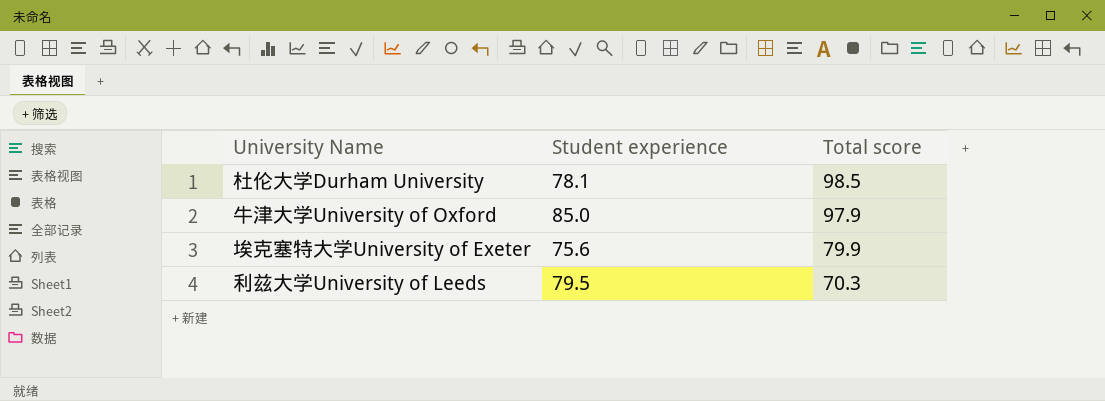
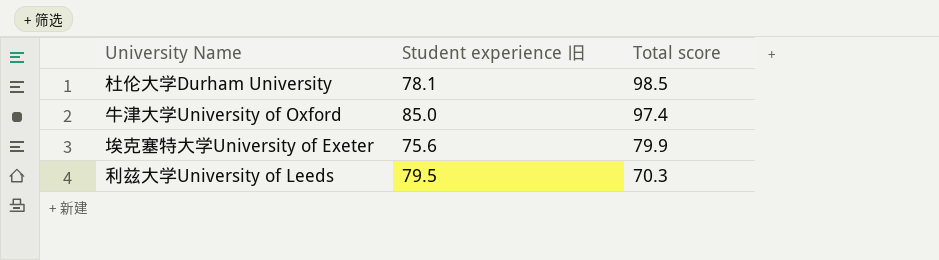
column name: Student experience -> Student experience 旧
牛津大学University of Oxford | Total score: 97.9 -> 97.4

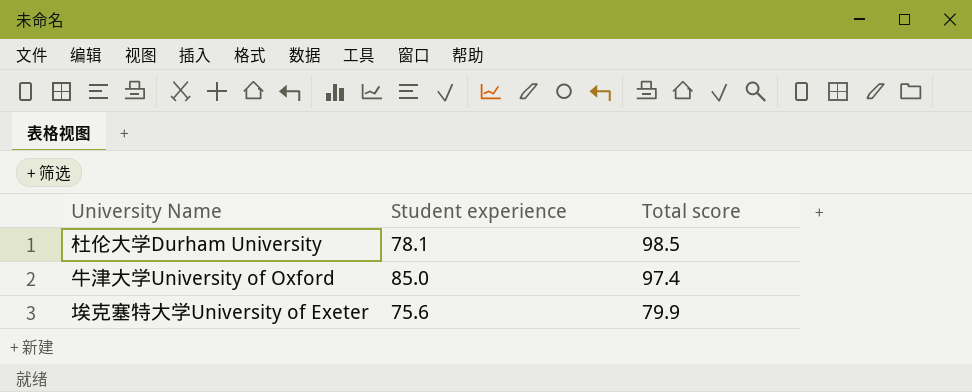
column name: Student experience 旧 -> Student experience
row 利兹大学University of Leeds: 79.5 | 70.3 -> none

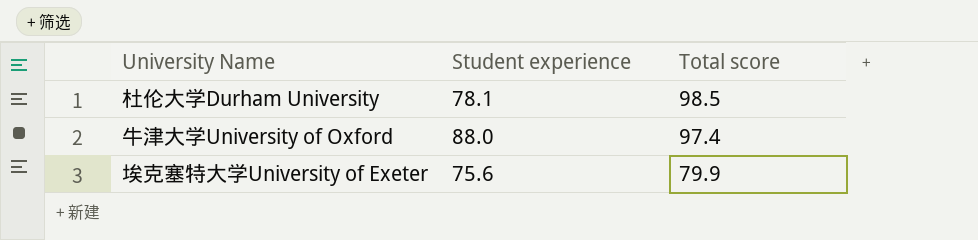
牛津大学University of Oxford | Student experience: 85.0 -> 88.0

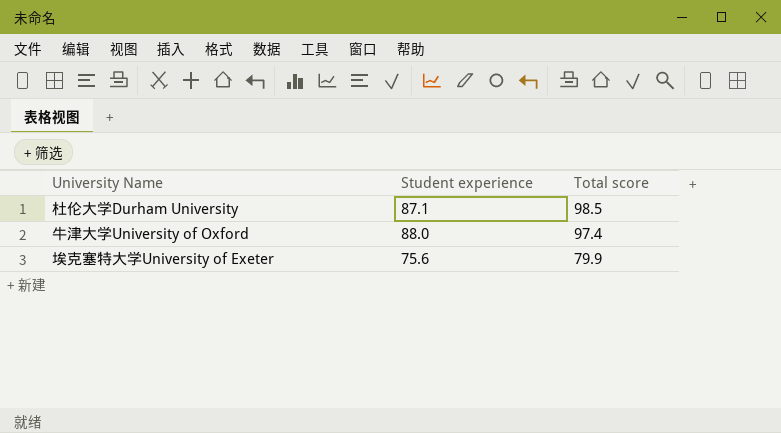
杜伦大学Durham University | Student experience: 78.1 -> 87.1

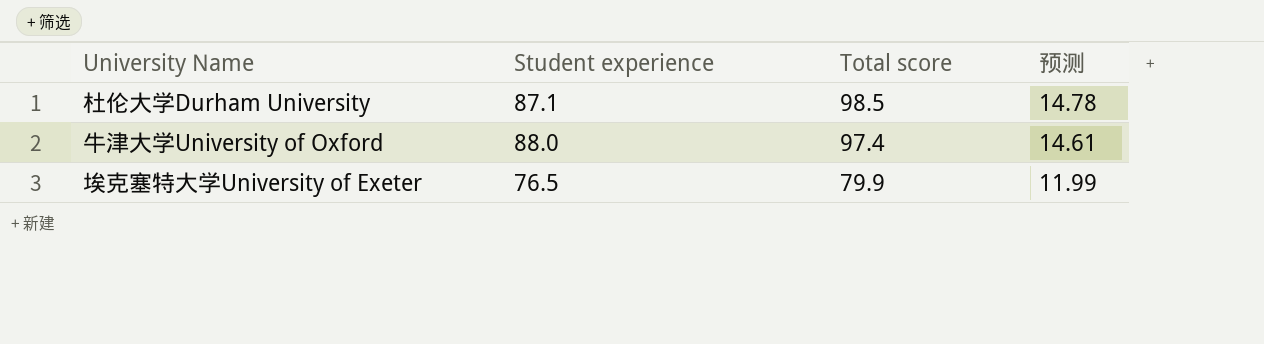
column 预测 | formula: none -> [Total score] * 0.15
埃克塞特大学University of Exeter | Student experience: 75.6 -> 76.5

